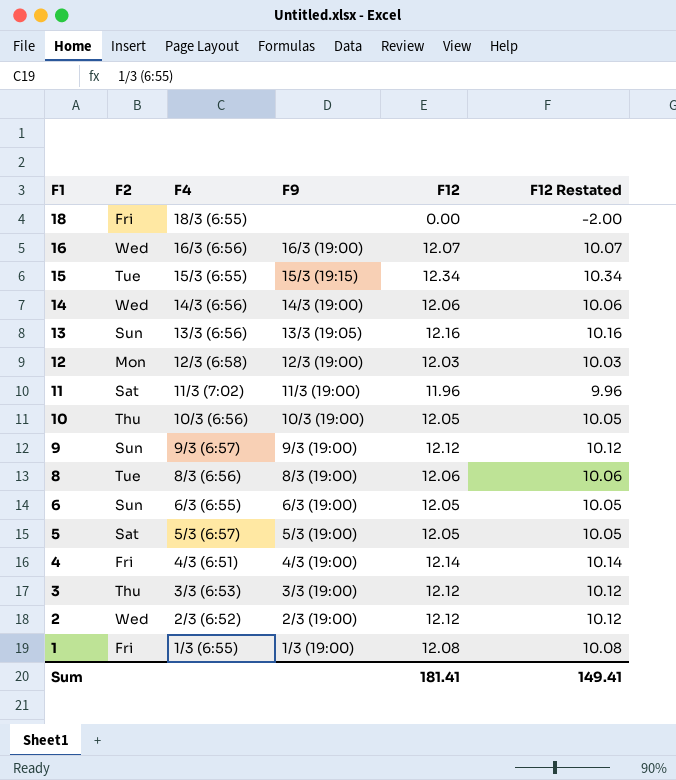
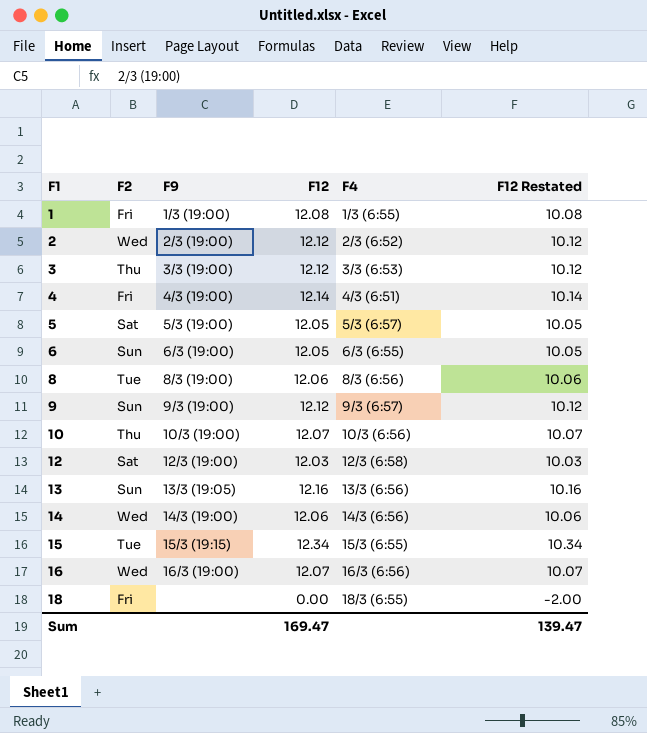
row order: F1 descending -> F1 ascending
column F4 | position: 3 -> 5
row 11: Sat | 11/3 (7:02) | 11/3 (19:00) | 11.96 | 9.96 -> none
10 | F12: 12.05 -> 12.07
10 | F12 Restated: 10.05 -> 10.07
12 | F2: Mon -> Sat
Sum | F12: 181.41 -> 169.47
Sum | F12 Restated: 149.41 -> 139.47

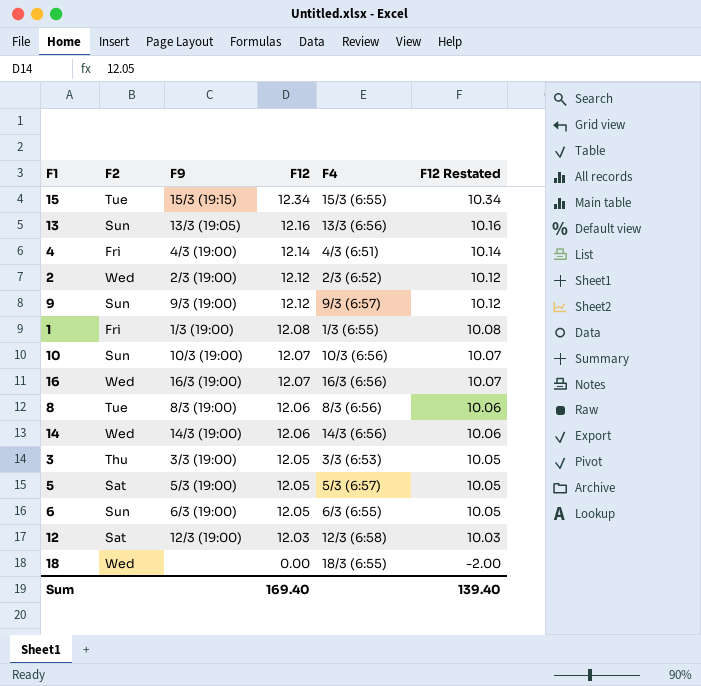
row order: F1 ascending -> F12 descending
10 | F2: Thu -> Sun
3 | F12: 12.12 -> 12.05
3 | F12 Restated: 10.12 -> 10.05
18 | F2: Fri -> Wed
Sum | F12: 169.47 -> 169.40
Sum | F12 Restated: 139.47 -> 139.40

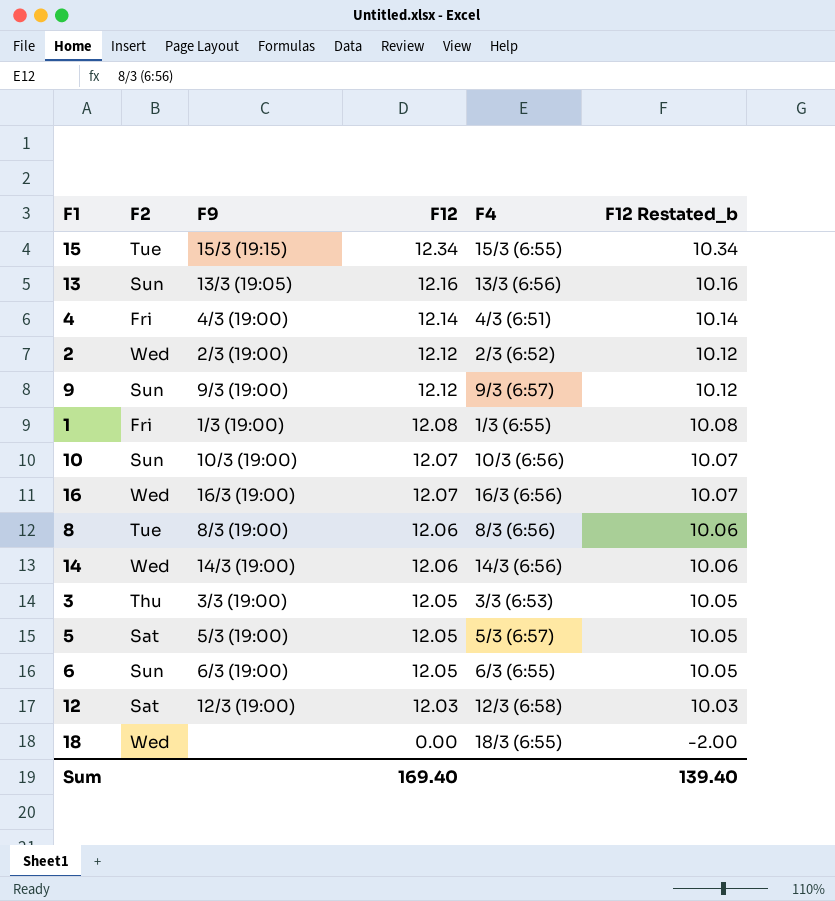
column name: F12 Restated -> F12 Restated_b

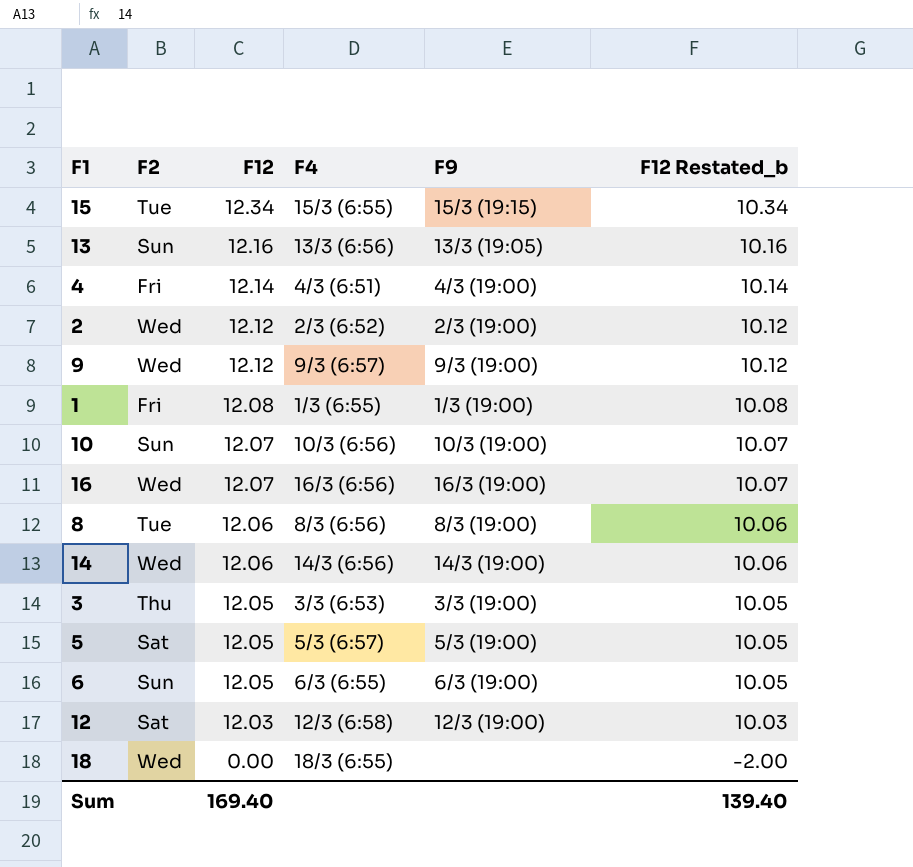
column F9 | position: 3 -> 5
9 | F2: Sun -> Wed

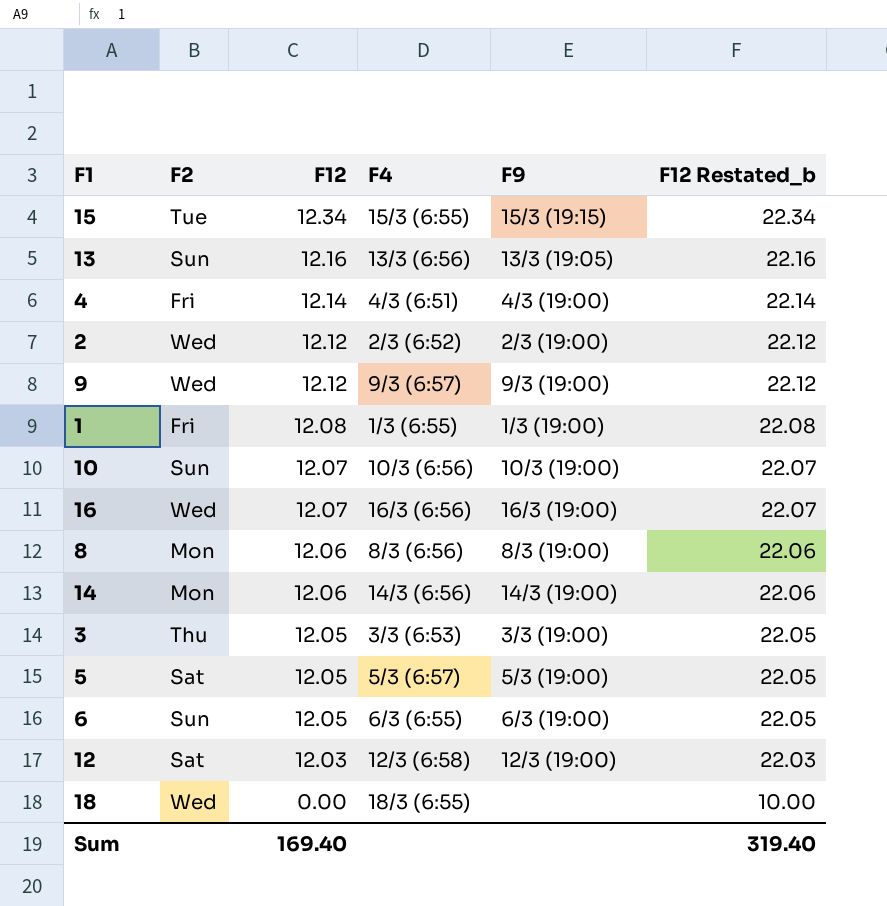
column F12 Restated_b | formula: [F12] - 2 -> [F12] + 10
8 | F2: Tue -> Mon
14 | F2: Wed -> Mon
Sum | F12 Restated_b: 139.40 -> 319.40

